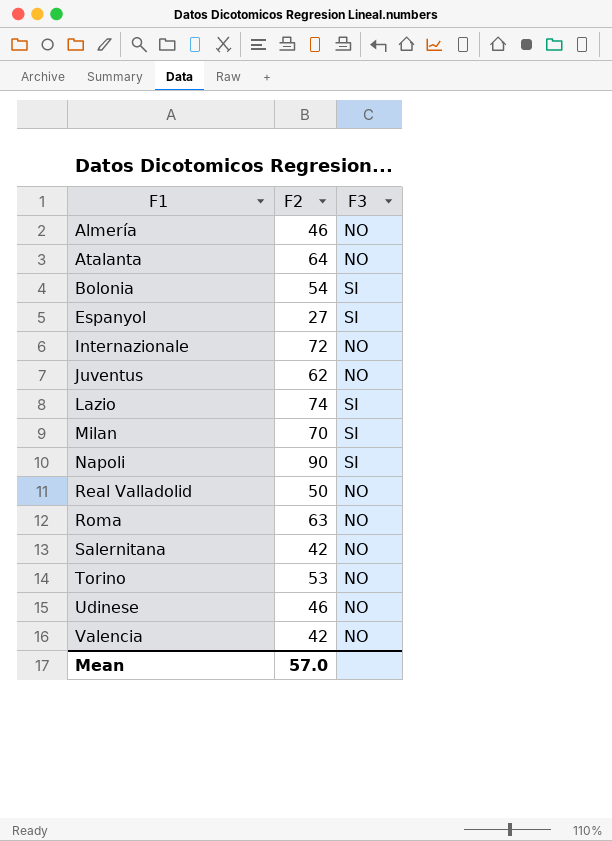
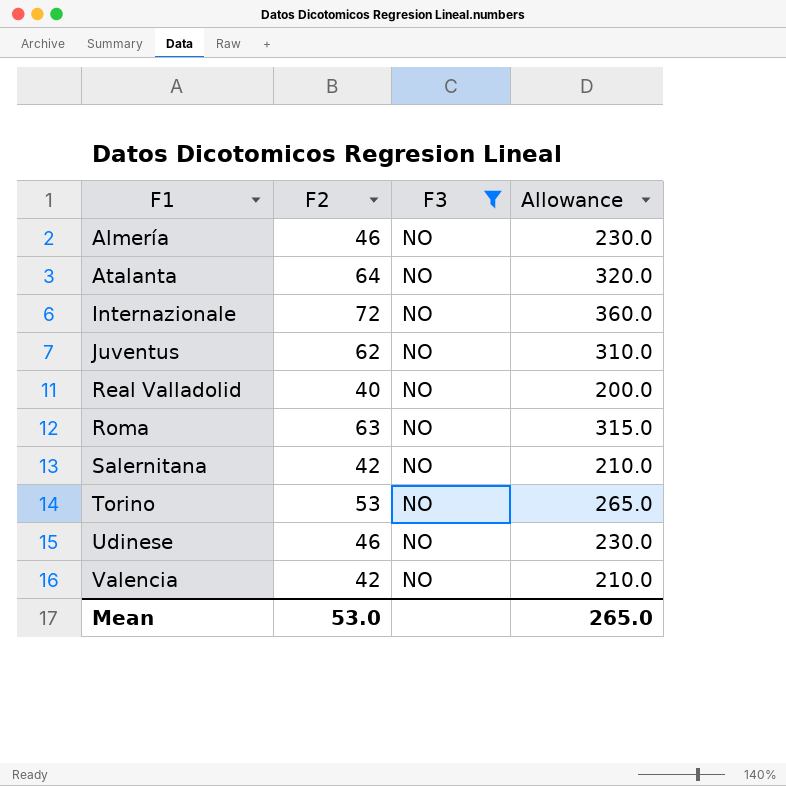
filter: none -> F3 = NO
column Allowance | formula: none -> [F2] * 5
Real Valladolid | F2: 50 -> 40
Mean | F2: 57.0 -> 53.0

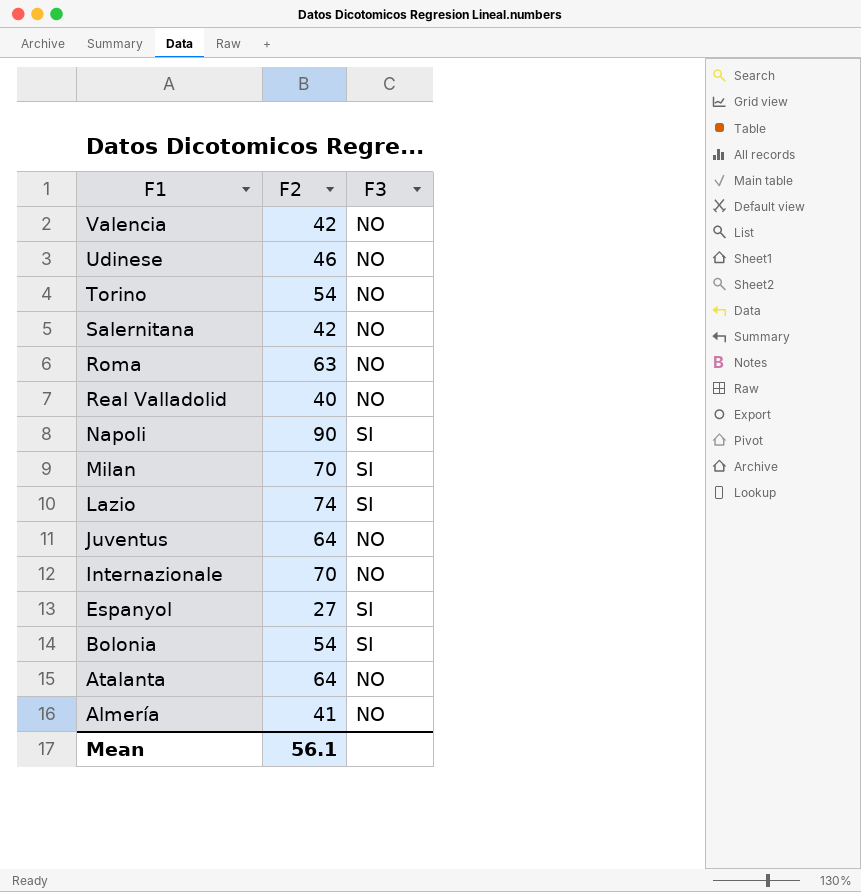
filter: F3 = NO -> none
row order: F1 ascending -> F1 descending
column Allowance | formula: [F2] * 5 -> none
Torino | F2: 53 -> 54
Juventus | F2: 62 -> 64
Internazionale | F2: 72 -> 70
Almería | F2: 46 -> 41
Mean | F2: 53.0 -> 56.1

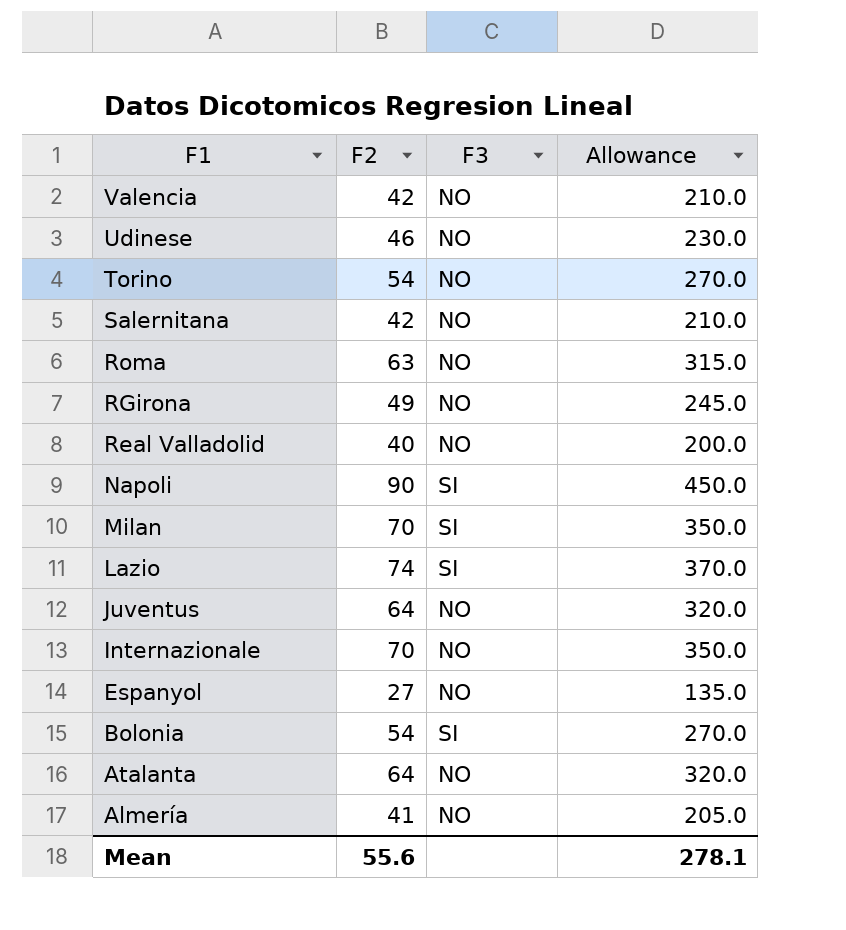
column Allowance | formula: none -> [F2] * 5
row RGirona: none -> 49 | NO | 245.0
Espanyol | F3: SI -> NO
Mean | F2: 56.1 -> 55.6

